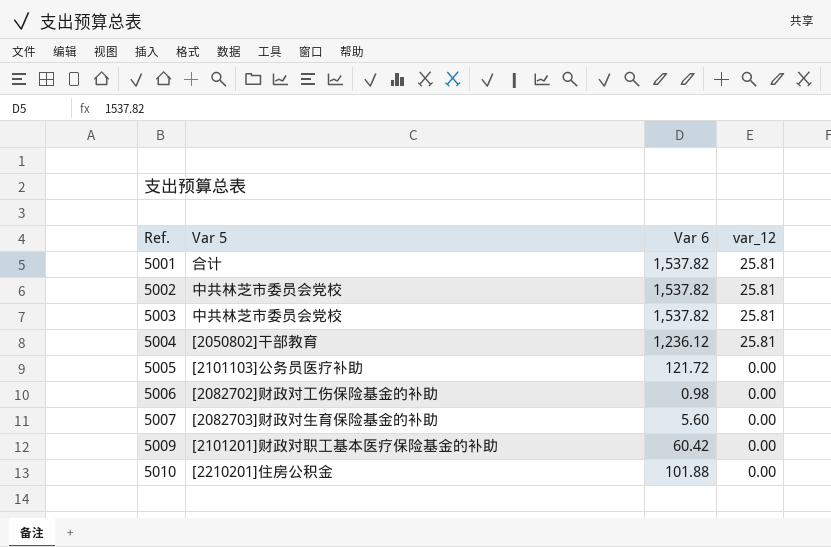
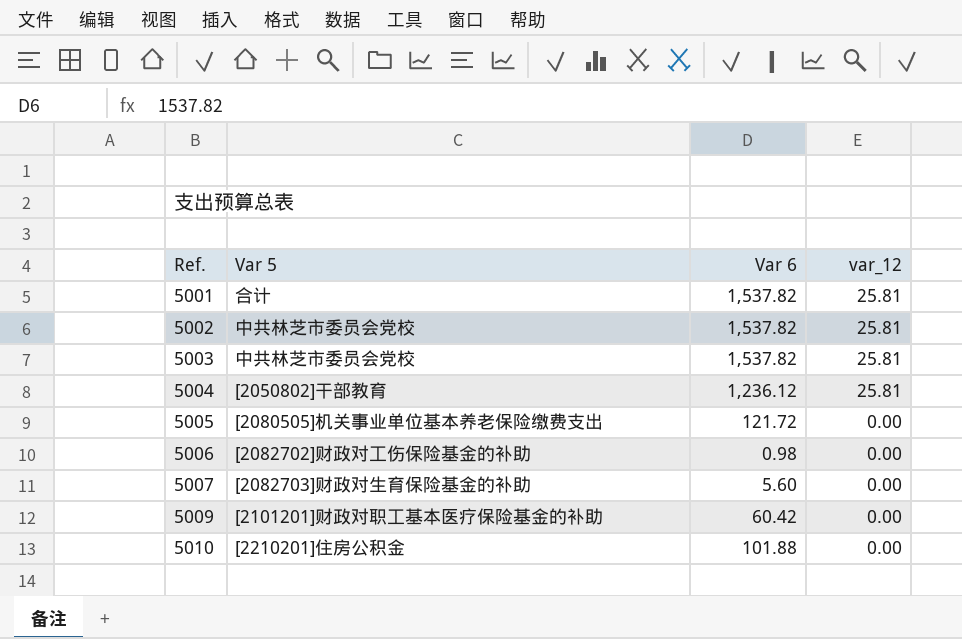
5005 | Var 5: [2101103]公务员医疗补助 -> [2080505]机关事业单位基本养老保险缴费支出

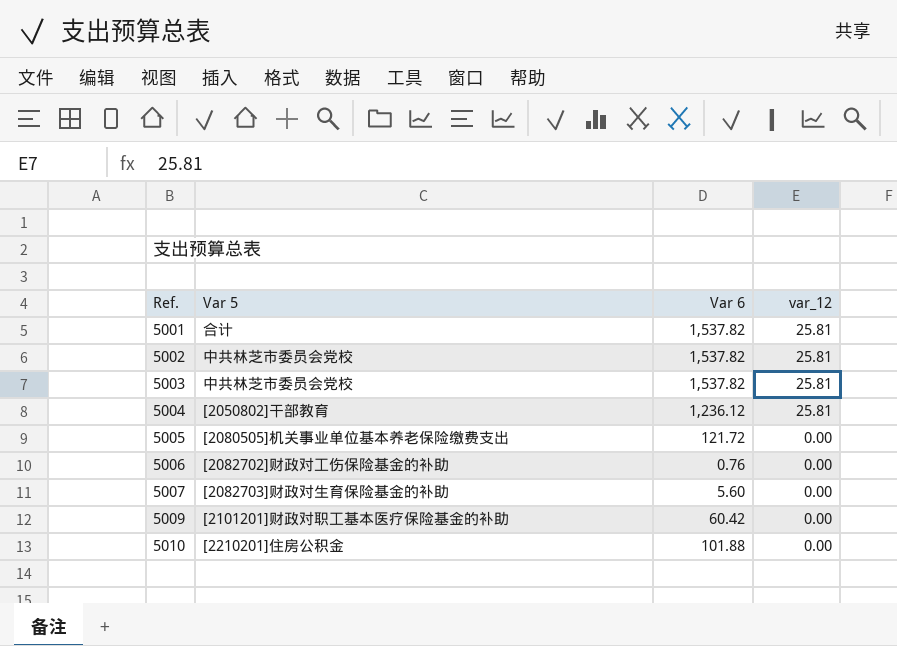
5006 | Var 6: 0.98 -> 0.76

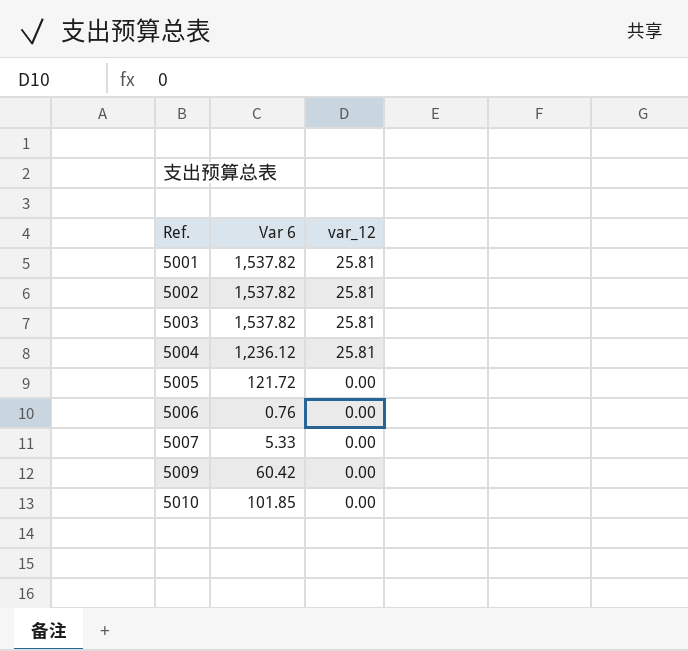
column Var 5 | position: 2 -> none
5007 | Var 6: 5.60 -> 5.33
5010 | Var 6: 101.88 -> 101.85

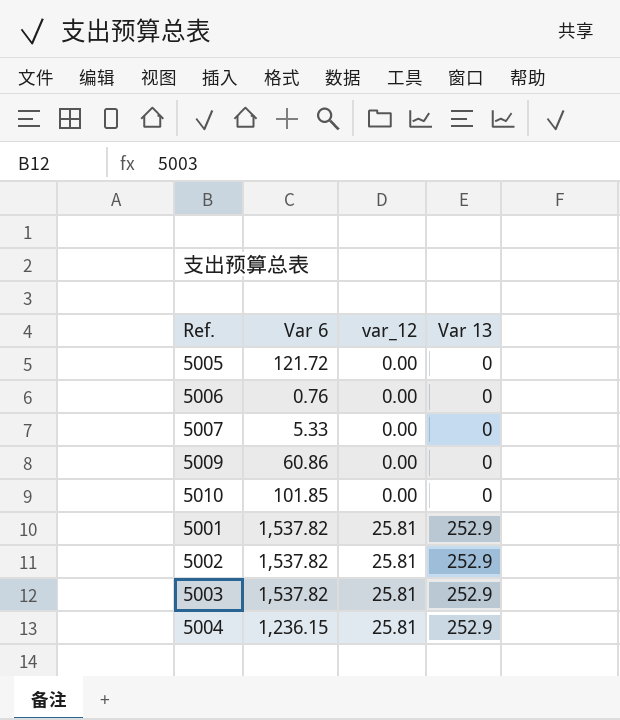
row order: Ref. ascending -> var_12 ascending
column Var 13 | position: none -> 4
5009 | Var 6: 60.42 -> 60.86
5004 | Var 6: 1,236.12 -> 1,236.15

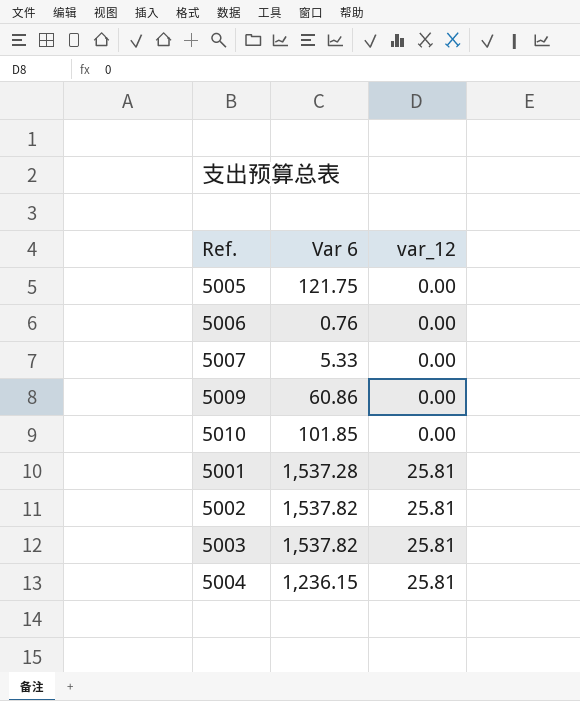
column Var 13 | position: 4 -> none
5005 | Var 6: 121.72 -> 121.75
5001 | Var 6: 1,537.82 -> 1,537.28

